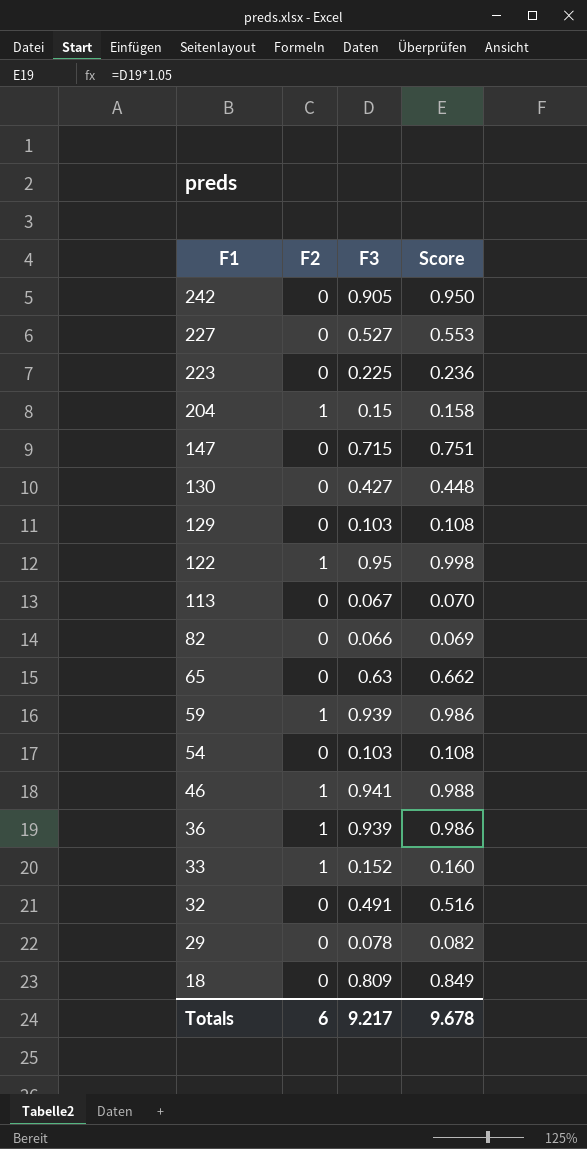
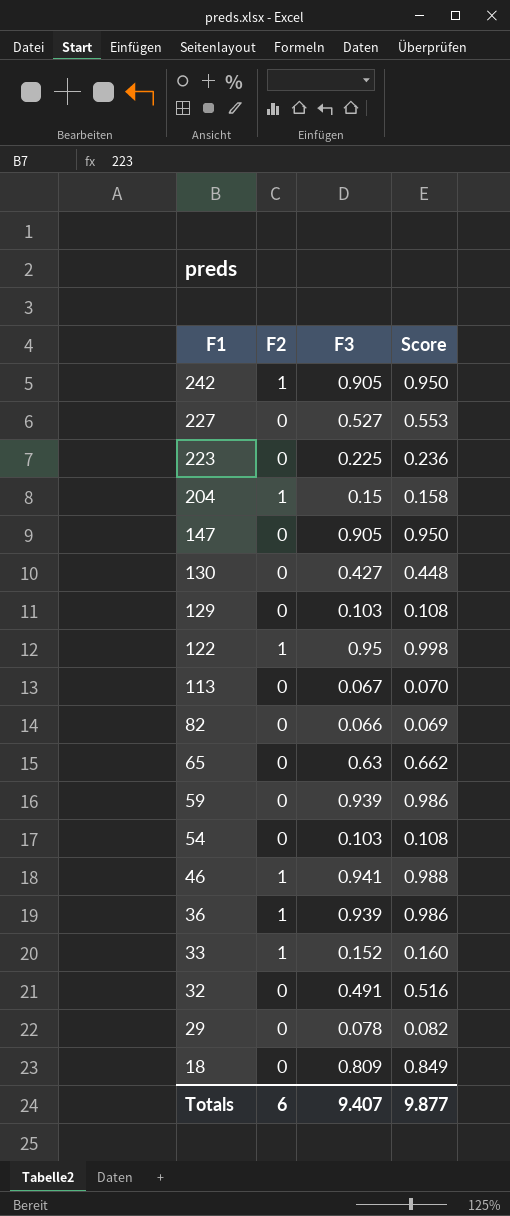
242 | F2: 0 -> 1
147 | F3: 0.715 -> 0.905
147 | Score: 0.751 -> 0.950
59 | F2: 1 -> 0
Totals | F3: 9.217 -> 9.407
Totals | Score: 9.678 -> 9.877

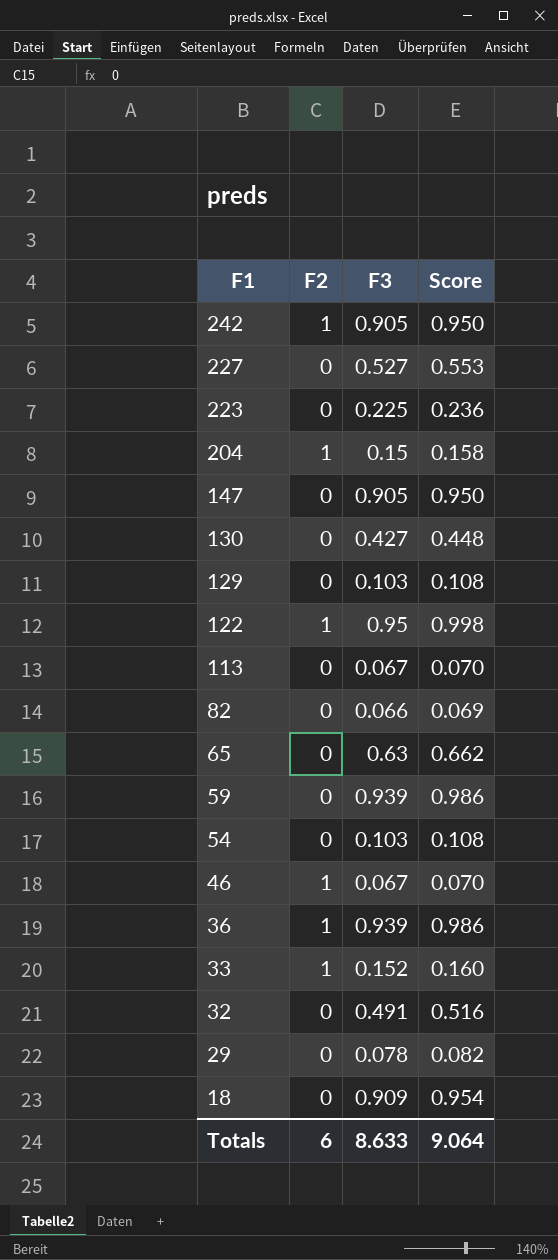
46 | F3: 0.941 -> 0.067
46 | Score: 0.988 -> 0.070
18 | F3: 0.809 -> 0.909
18 | Score: 0.849 -> 0.954
Totals | F3: 9.407 -> 8.633
Totals | Score: 9.877 -> 9.064

